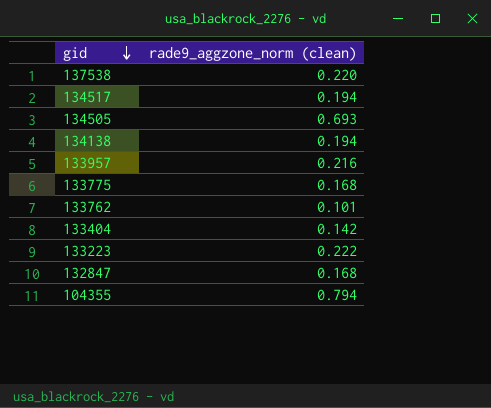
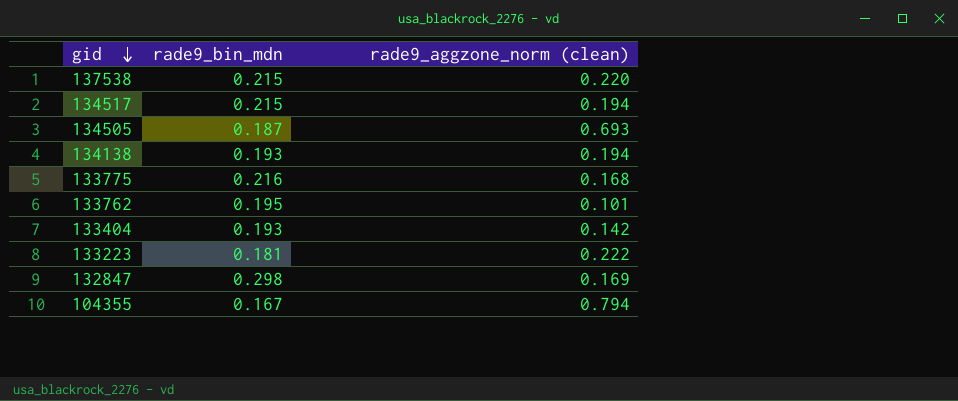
column rade9_bin_mdn | position: none -> 2
row 133957: 0.216 -> none
132847 | rade9_aggzone_norm (clean): 0.168 -> 0.169

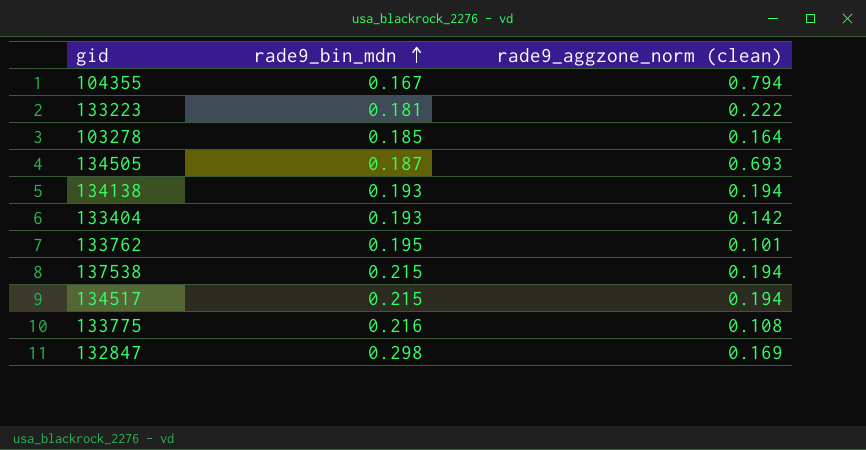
row order: gid descending -> rade9_bin_mdn ascending
row 103278: none -> 0.185 | 0.164
137538 | rade9_aggzone_norm (clean): 0.220 -> 0.194
133775 | rade9_aggzone_norm (clean): 0.168 -> 0.108

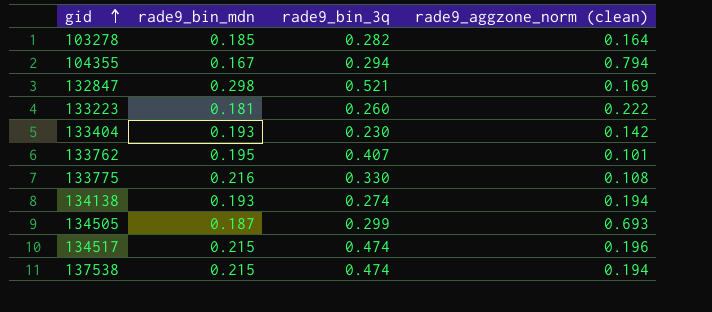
row order: rade9_bin_mdn ascending -> gid ascending
column rade9_bin_3q | position: none -> 3
134517 | rade9_aggzone_norm (clean): 0.194 -> 0.196

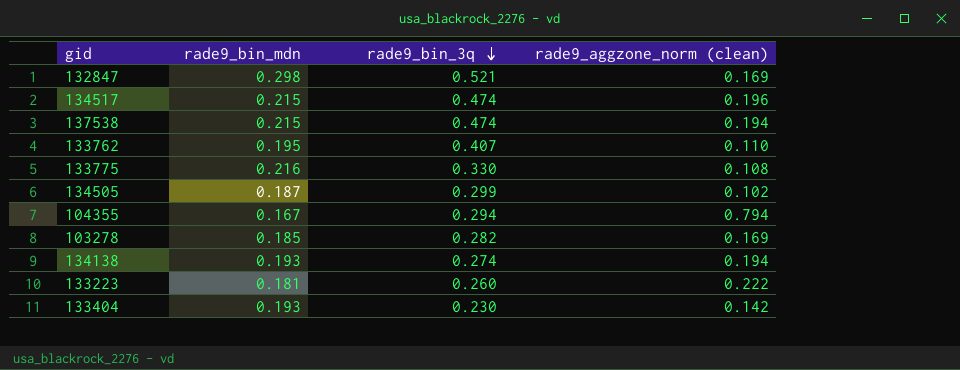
row order: gid ascending -> rade9_bin_3q descending
133762 | rade9_aggzone_norm (clean): 0.101 -> 0.110
134505 | rade9_aggzone_norm (clean): 0.693 -> 0.102
103278 | rade9_aggzone_norm (clean): 0.164 -> 0.169

